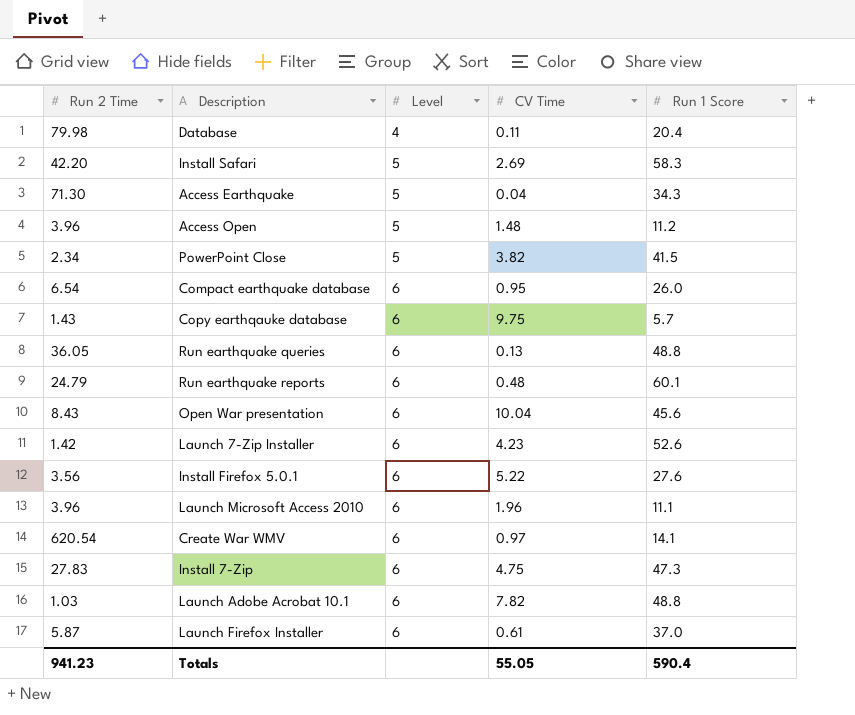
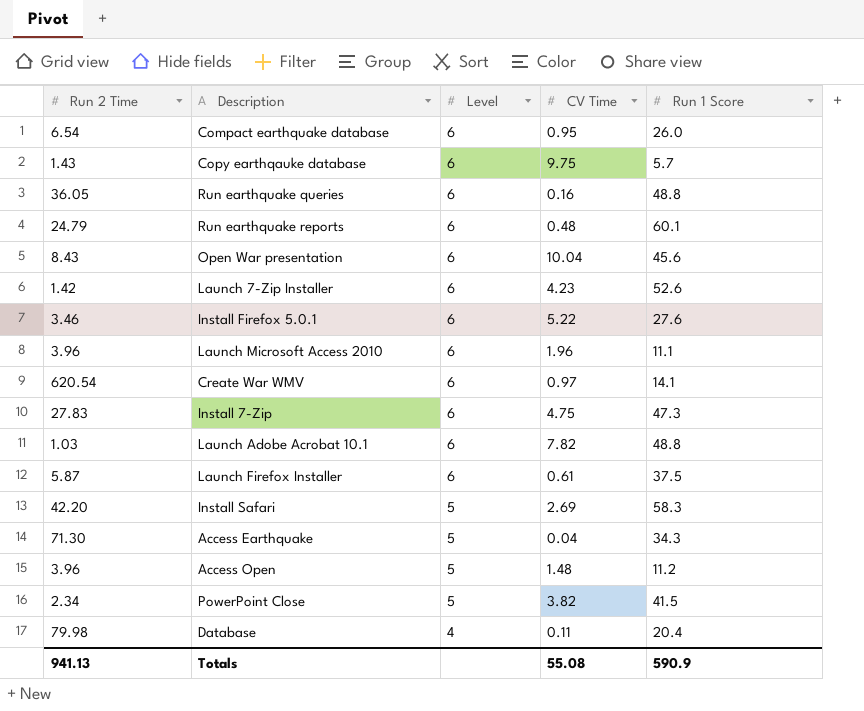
row order: Level ascending -> Level descending
Run earthquake queries | CV Time: 0.13 -> 0.16
Install Firefox 5.0.1 | Run 2 Time: 3.56 -> 3.46
Launch Firefox Installer | Run 1 Score: 37.0 -> 37.5
Totals | Run 2 Time: 941.23 -> 941.13
Totals | CV Time: 55.05 -> 55.08
Totals | Run 1 Score: 590.4 -> 590.9

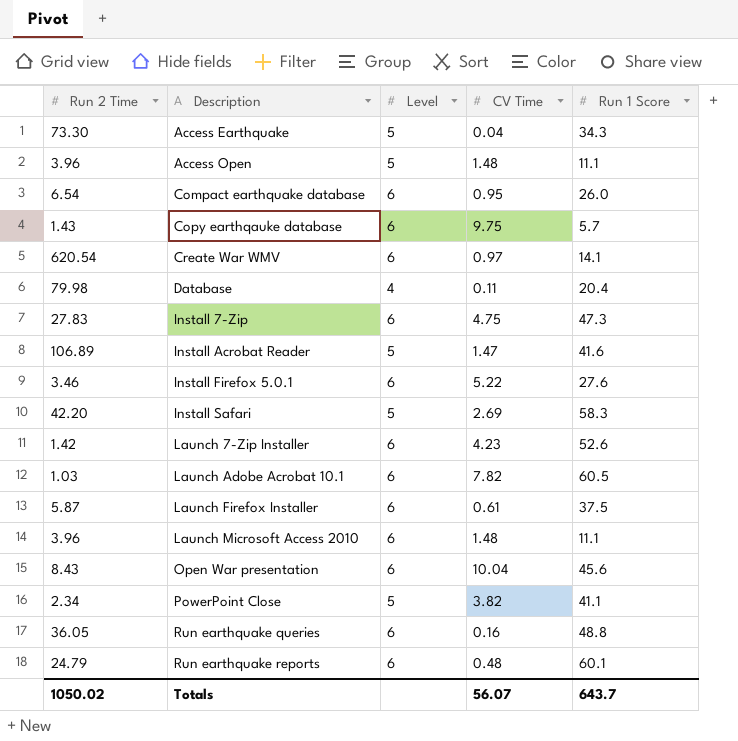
row order: Level descending -> Description ascending
Access Earthquake | Run 2 Time: 71.30 -> 73.30
Access Open | Run 1 Score: 11.2 -> 11.1
row Install Acrobat Reader: none -> 106.89 | 5 | 1.47 | 41.6
Launch Adobe Acrobat 10.1 | Run 1 Score: 48.8 -> 60.5
Launch Microsoft Access 2010 | CV Time: 1.96 -> 1.48
PowerPoint Close | Run 1 Score: 41.5 -> 41.1
Totals | Run 2 Time: 941.13 -> 1050.02
Totals | CV Time: 55.08 -> 56.07
Totals | Run 1 Score: 590.9 -> 643.7

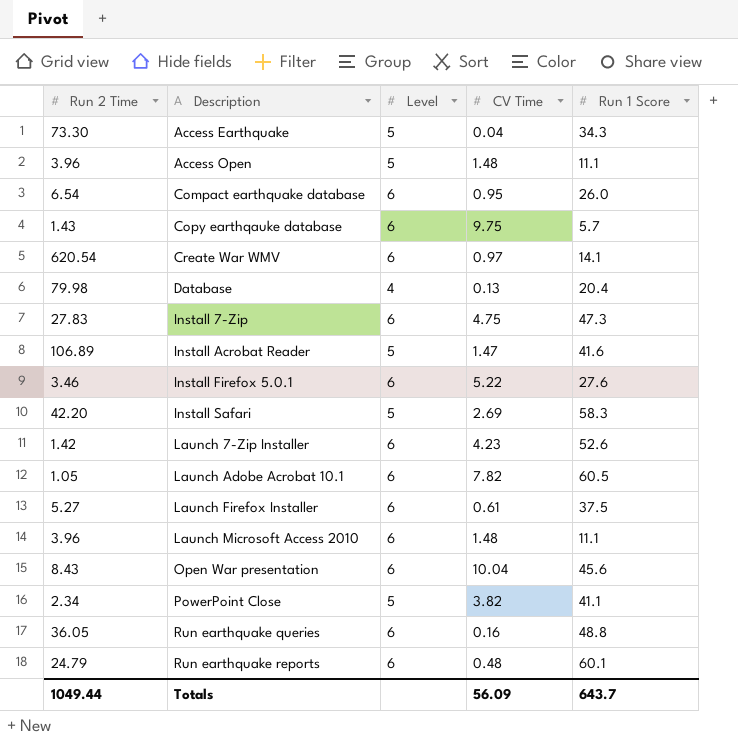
Database | CV Time: 0.11 -> 0.13
Launch Adobe Acrobat 10.1 | Run 2 Time: 1.03 -> 1.05
Launch Firefox Installer | Run 2 Time: 5.87 -> 5.27
Totals | Run 2 Time: 1050.02 -> 1049.44
Totals | CV Time: 56.07 -> 56.09

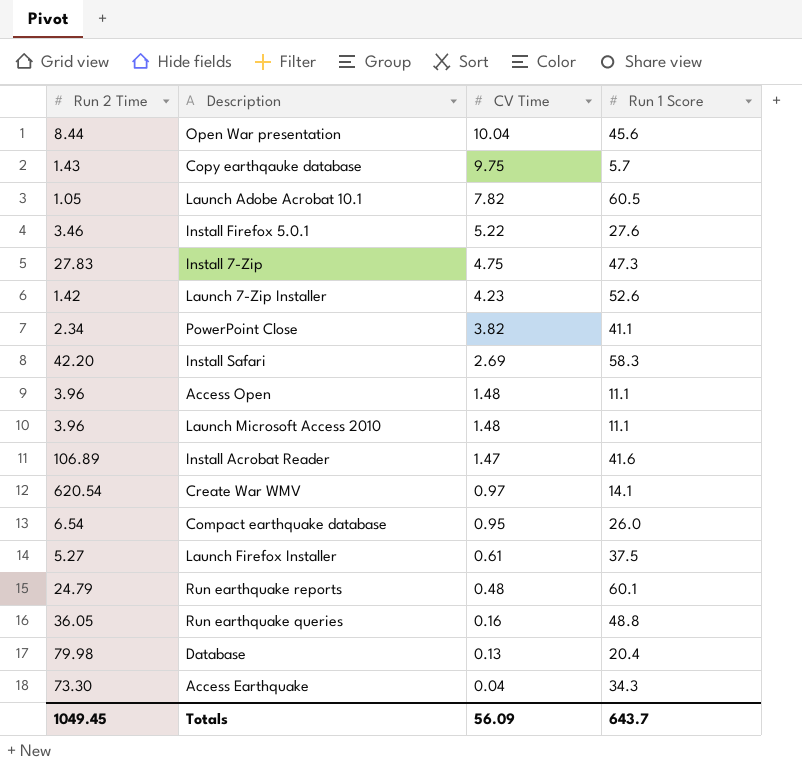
row order: Description ascending -> CV Time descending
column Level | position: 3 -> none
Open War presentation | Run 2 Time: 8.43 -> 8.44
Totals | Run 2 Time: 1049.44 -> 1049.45

